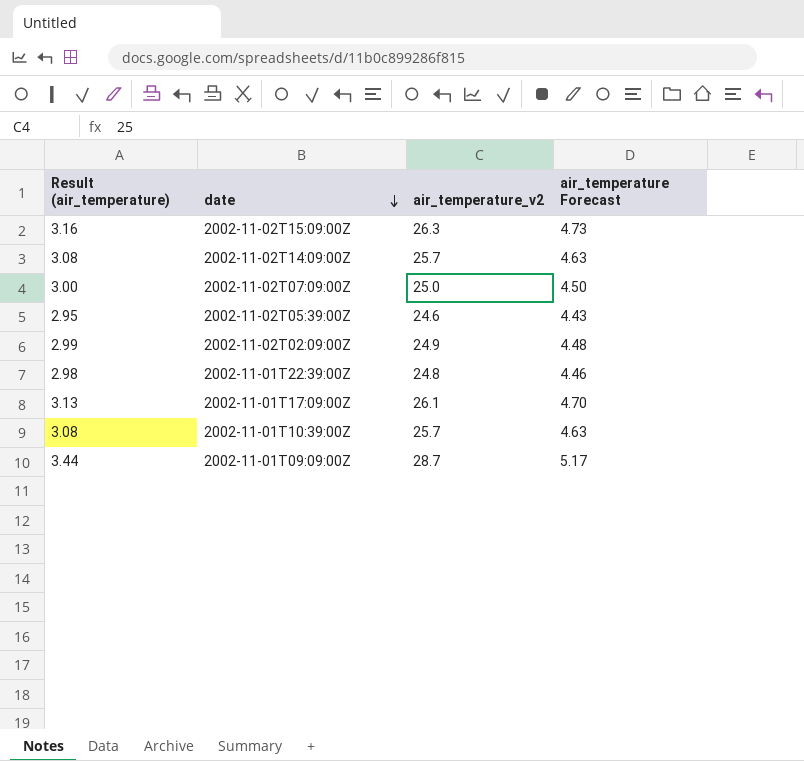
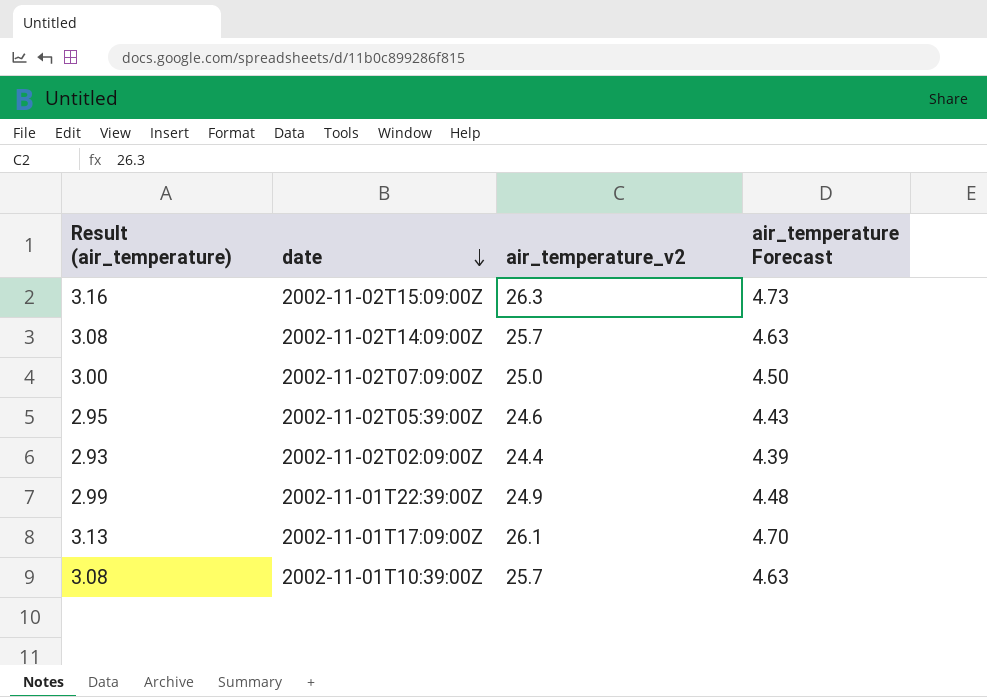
row 2002-11-01T09:09:00Z: 3.44 | 28.7 | 5.17 -> none
2002-11-02T02:09:00Z | Result (air_temperature): 2.99 -> 2.93
2002-11-02T02:09:00Z | air_temperature_v2: 24.9 -> 24.4
2002-11-02T02:09:00Z | air_temperature Forecast: 4.48 -> 4.39
2002-11-01T22:39:00Z | Result (air_temperature): 2.98 -> 2.99
2002-11-01T22:39:00Z | air_temperature_v2: 24.8 -> 24.9
2002-11-01T22:39:00Z | air_temperature Forecast: 4.46 -> 4.48

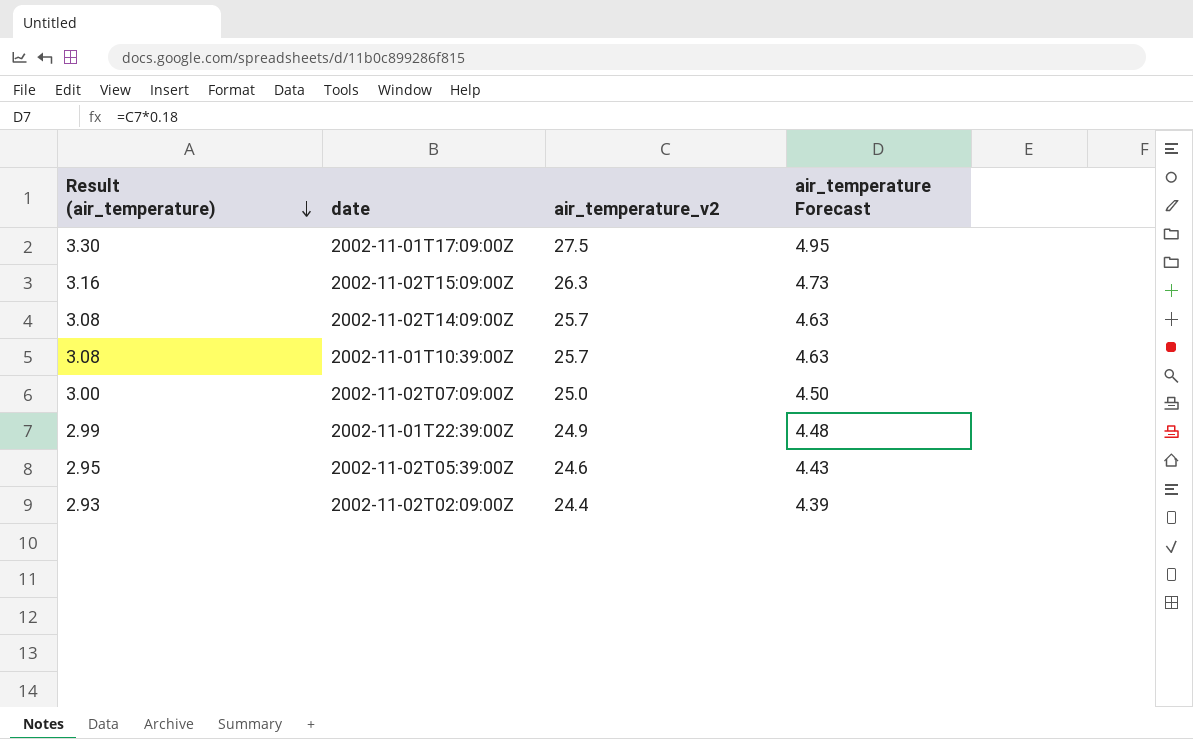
row order: date descending -> Result (air_temperature) descending
2002-11-01T17:09:00Z | Result (air_temperature): 3.13 -> 3.30
2002-11-01T17:09:00Z | air_temperature_v2: 26.1 -> 27.5
2002-11-01T17:09:00Z | air_temperature Forecast: 4.70 -> 4.95

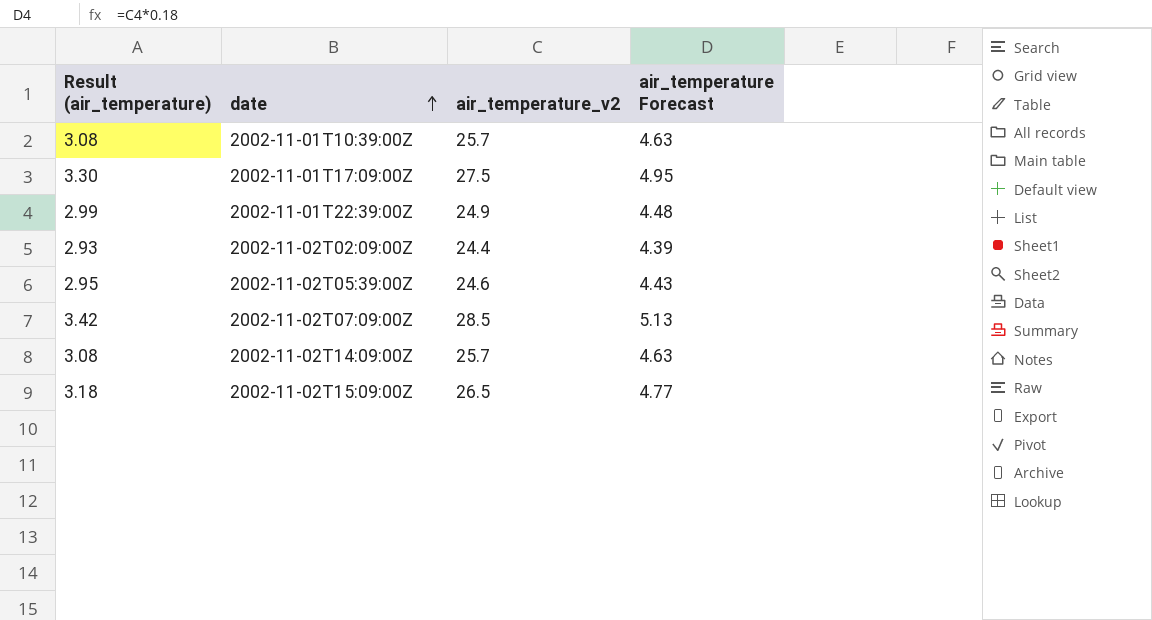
row order: Result (air_temperature) descending -> date ascending
2002-11-02T07:09:00Z | Result (air_temperature): 3.00 -> 3.42
2002-11-02T07:09:00Z | air_temperature_v2: 25.0 -> 28.5
2002-11-02T07:09:00Z | air_temperature Forecast: 4.50 -> 5.13
2002-11-02T15:09:00Z | Result (air_temperature): 3.16 -> 3.18
2002-11-02T15:09:00Z | air_temperature_v2: 26.3 -> 26.5
2002-11-02T15:09:00Z | air_temperature Forecast: 4.73 -> 4.77

